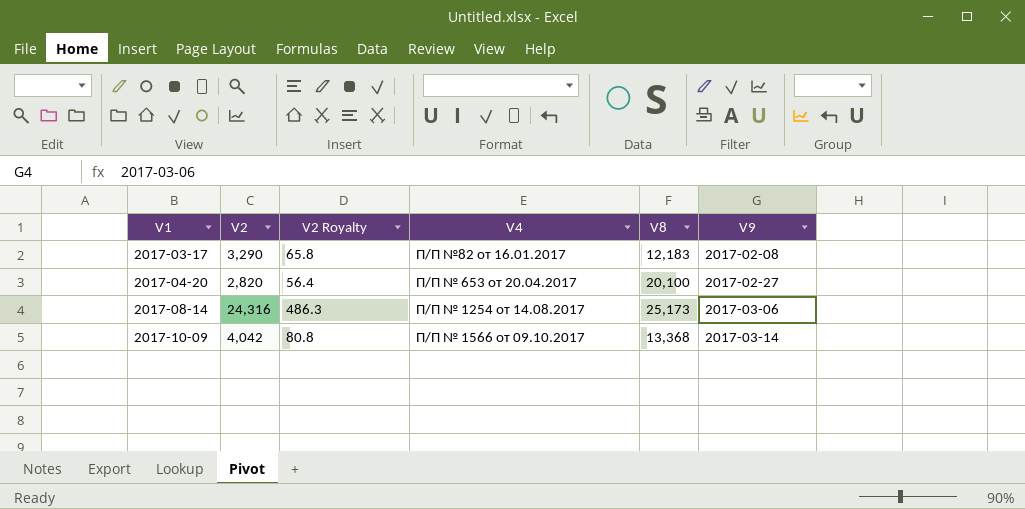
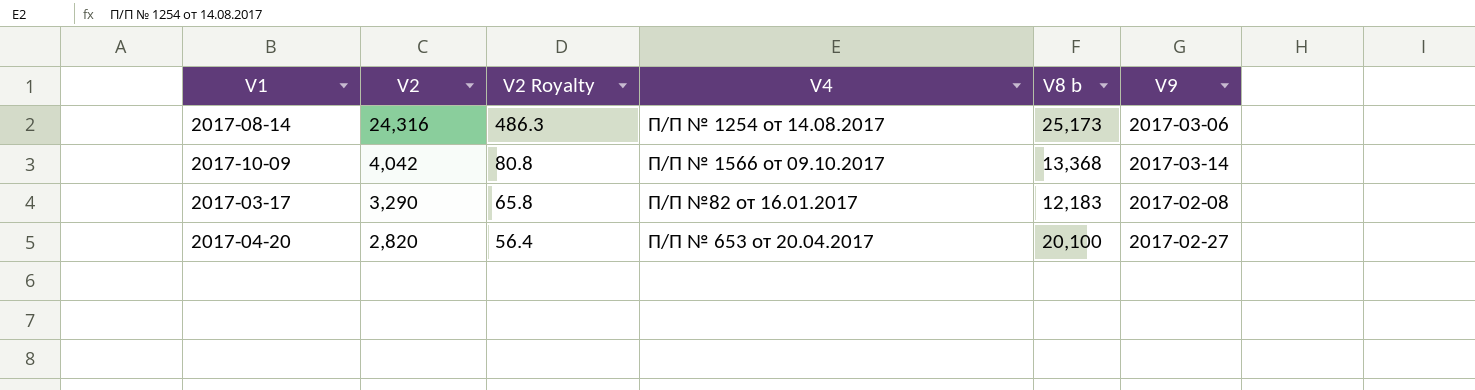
row order: V1 ascending -> V2 descending
column name: V8 -> V8 b

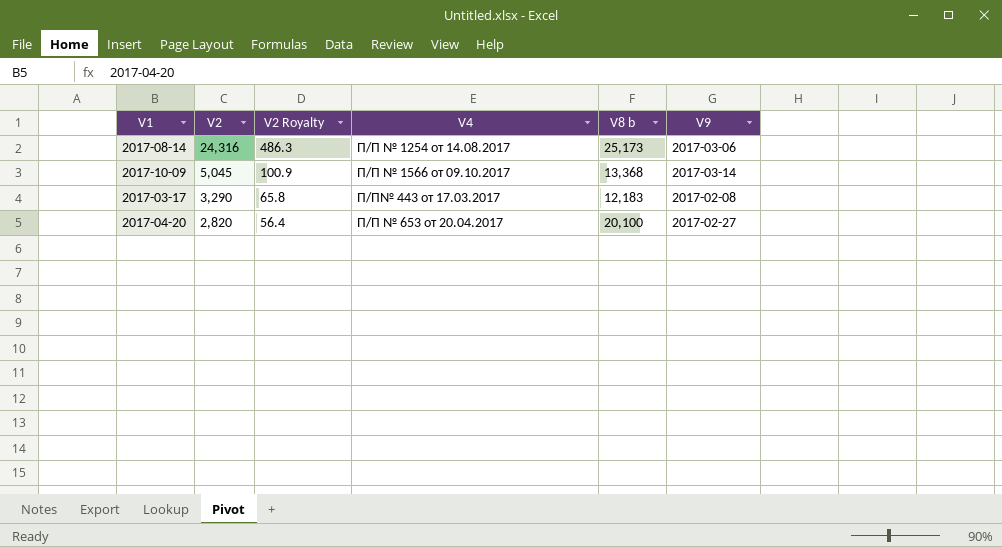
2017-10-09 | V2: 4,042 -> 5,045
2017-10-09 | V2 Royalty: 80.8 -> 100.9
2017-03-17 | V4: П/П №82 от 16.01.2017 -> П/П№ 443 от 17.03.2017

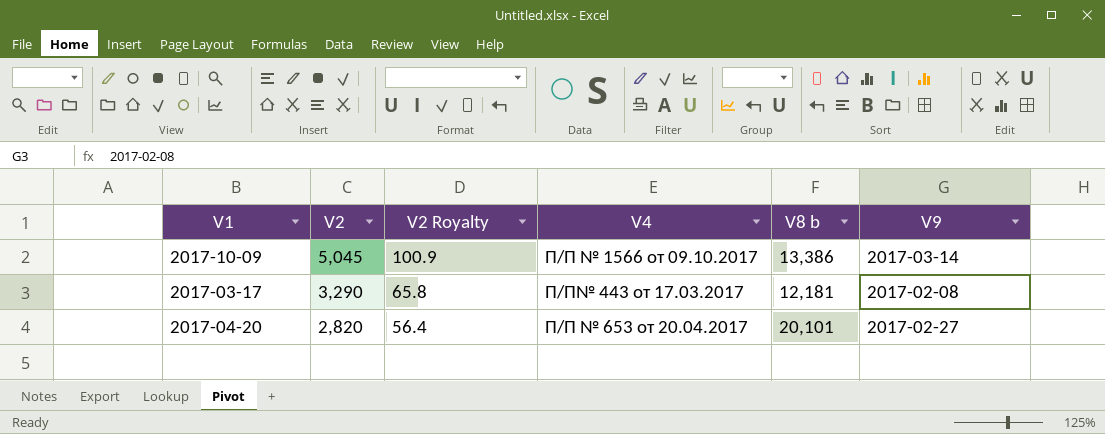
row 2017-08-14: 24,316 | 486.3 | П/П № 1254 от 14.08.2017 | 25,173 | 2017-03-06 -> none
2017-10-09 | V8 b: 13,368 -> 13,386
2017-03-17 | V8 b: 12,183 -> 12,181
2017-04-20 | V8 b: 20,100 -> 20,101

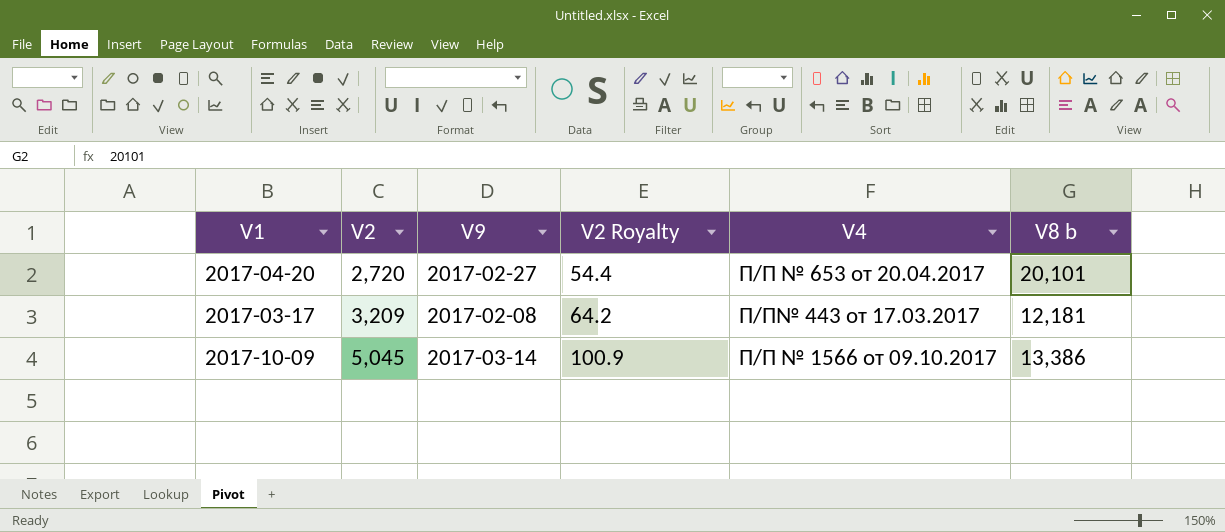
row order: V2 descending -> V2 ascending
column V9 | position: 6 -> 3
2017-04-20 | V2: 2,820 -> 2,720
2017-04-20 | V2 Royalty: 56.4 -> 54.4
2017-03-17 | V2: 3,290 -> 3,209
2017-03-17 | V2 Royalty: 65.8 -> 64.2

